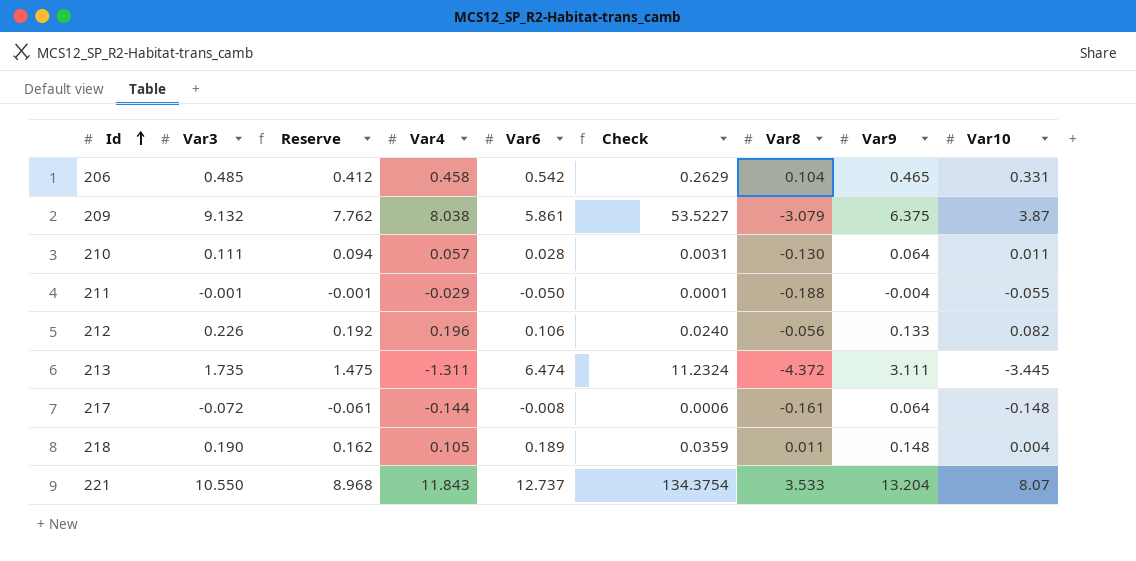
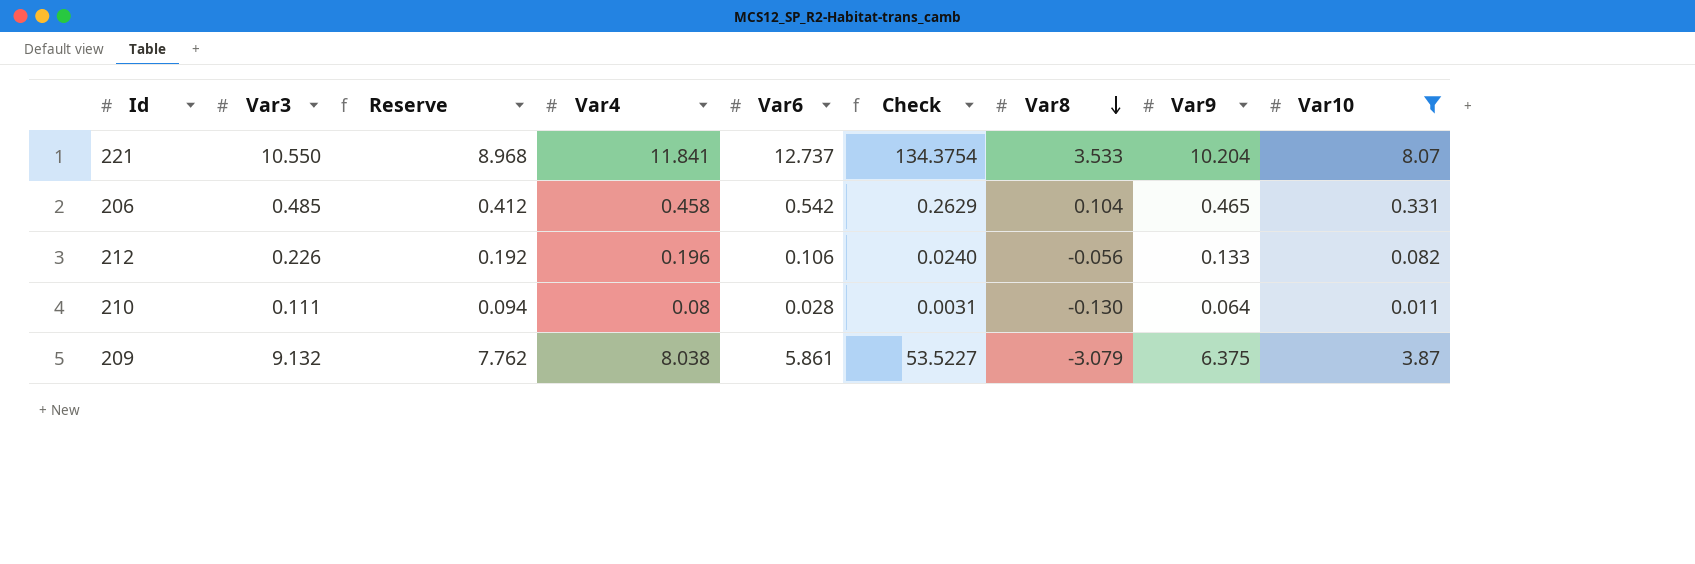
filter: none -> Var10 >= 0.011
row order: Id ascending -> Var8 descending
221 | Var4: 11.843 -> 11.841
221 | Var9: 13.204 -> 10.204
210 | Var4: 0.057 -> 0.08

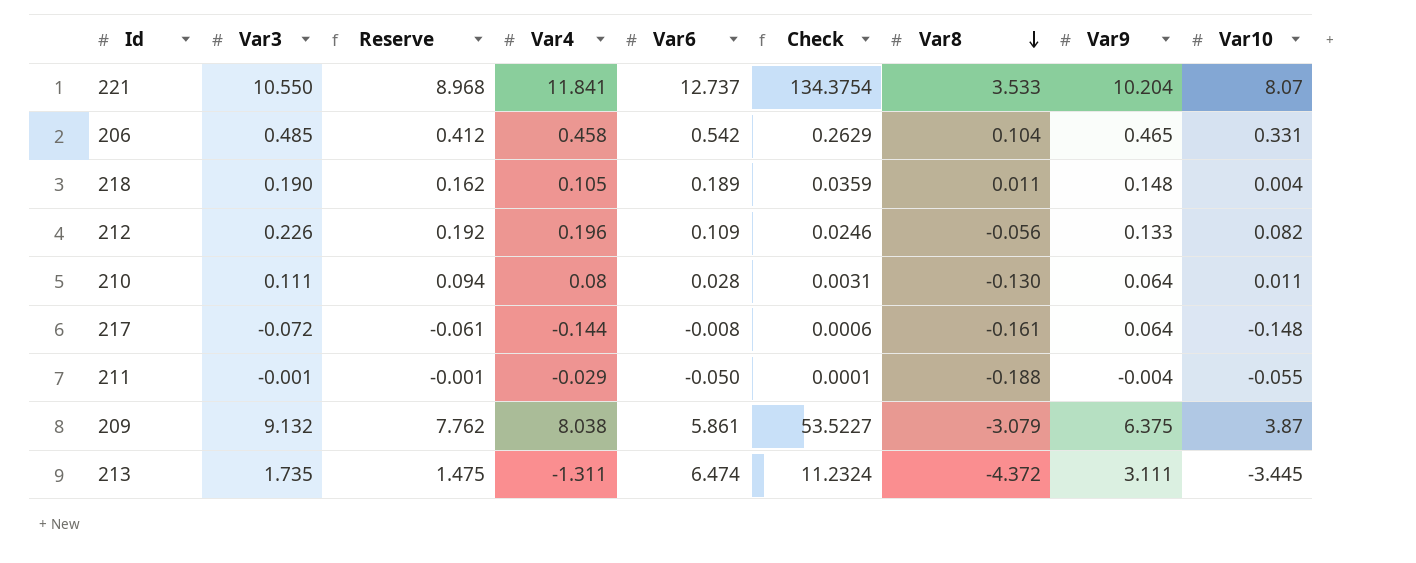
filter: Var10 >= 0.011 -> none
212 | Var6: 0.106 -> 0.109
212 | Check: 0.0240 -> 0.0246

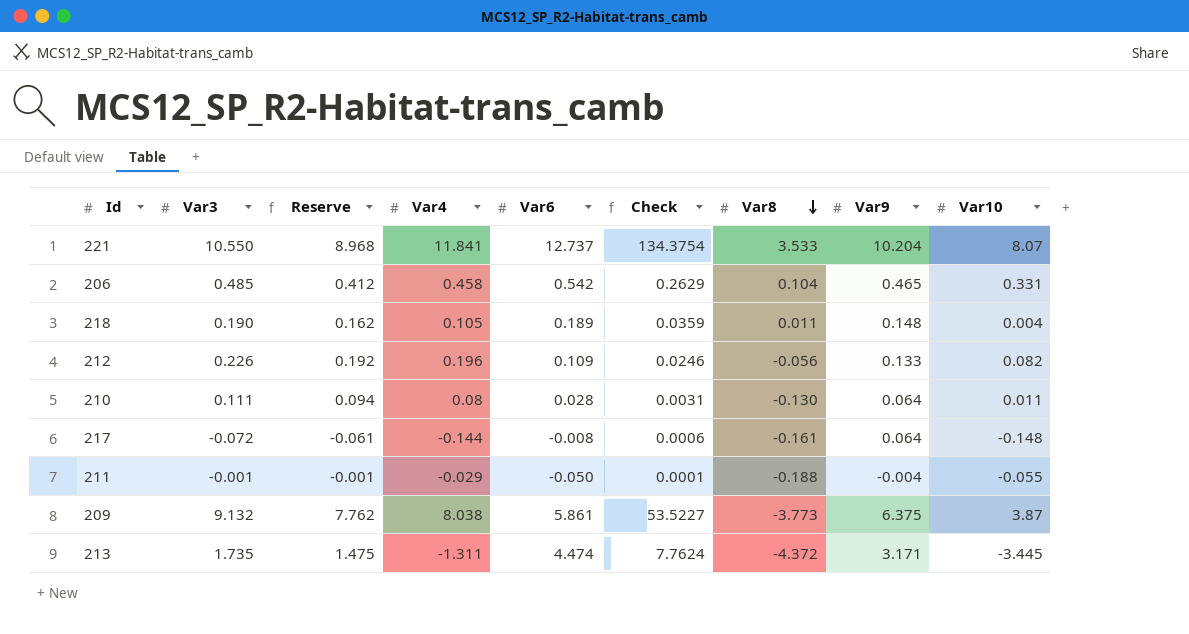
209 | Var8: -3.079 -> -3.773
213 | Var6: 6.474 -> 4.474
213 | Check: 11.2324 -> 7.7624
213 | Var9: 3.111 -> 3.171

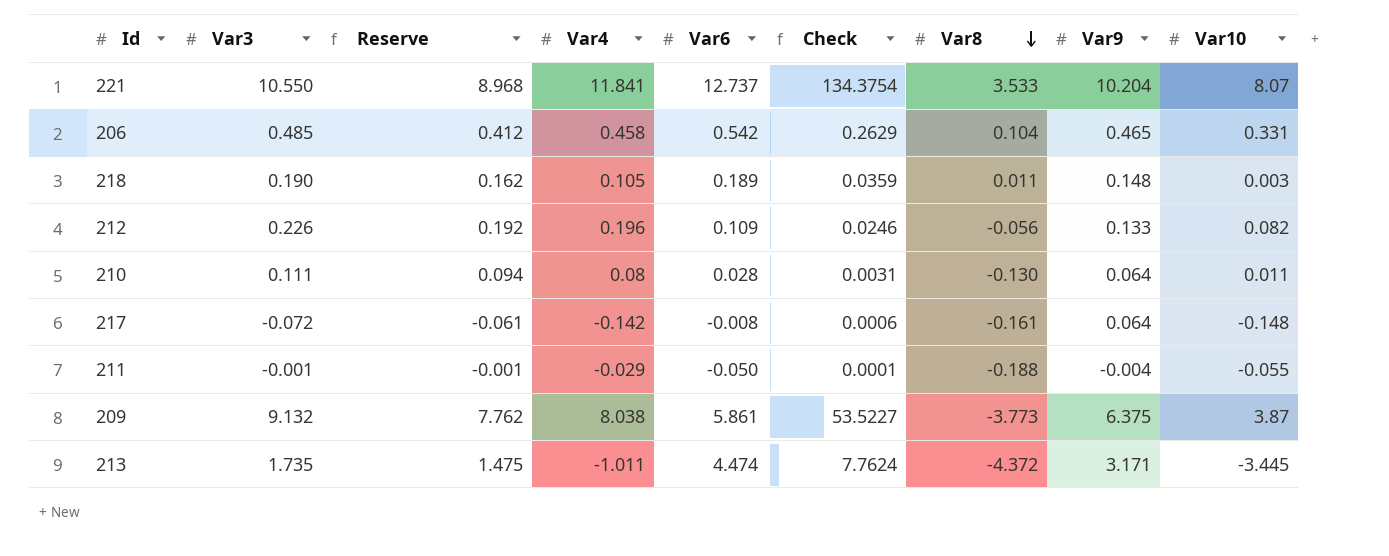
218 | Var10: 0.004 -> 0.003
217 | Var4: -0.144 -> -0.142
213 | Var4: -1.311 -> -1.011

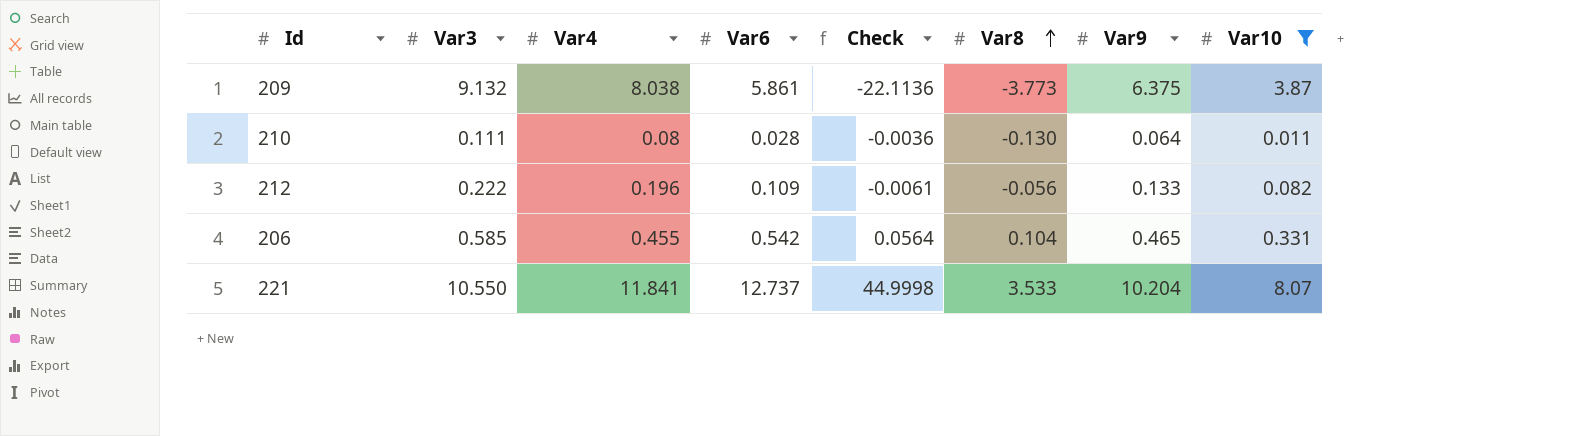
filter: none -> Var10 >= 0.011
row order: Var8 descending -> Var8 ascending
column Reserve | formula: [Var3] * 0.85 -> none
column Check | formula: [Var3] * [Var6] -> [Var6] * [Var8]
212 | Var3: 0.226 -> 0.222
206 | Var3: 0.485 -> 0.585
206 | Var4: 0.458 -> 0.455

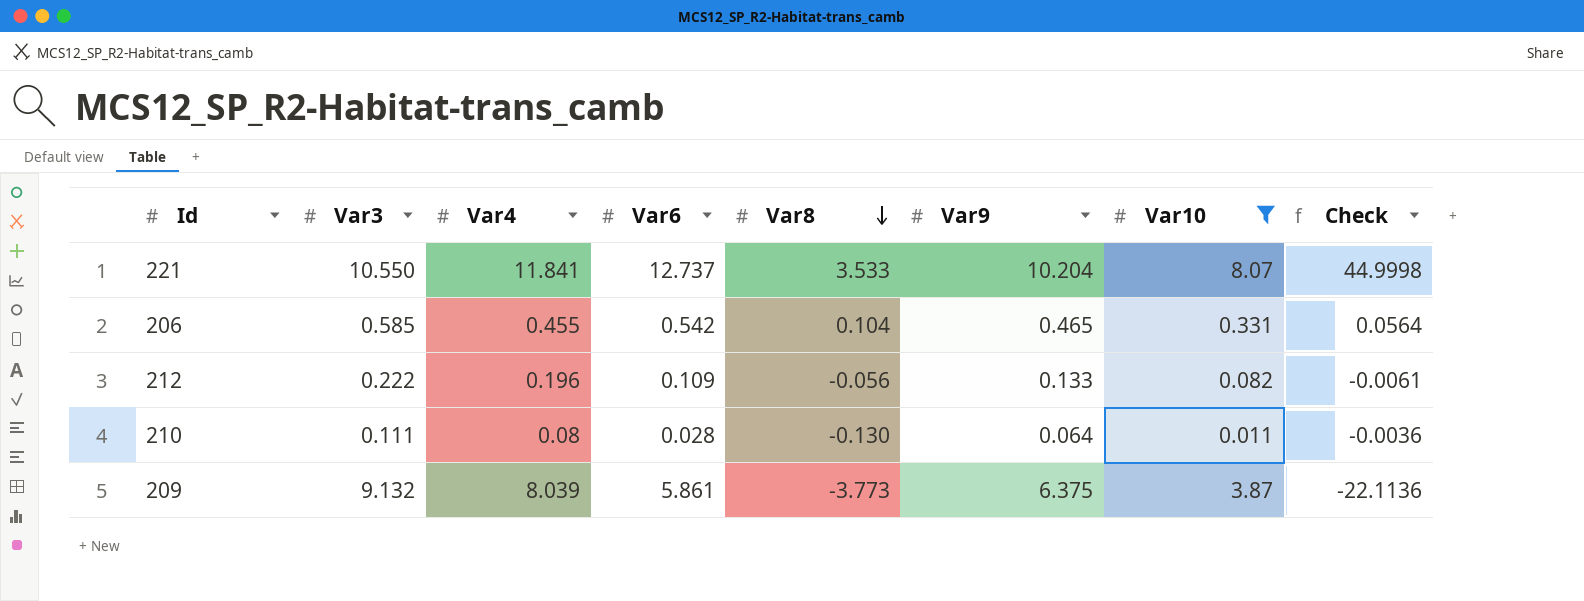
row order: Var8 ascending -> Var8 descending
column Check | position: 5 -> 8
209 | Var4: 8.038 -> 8.039

